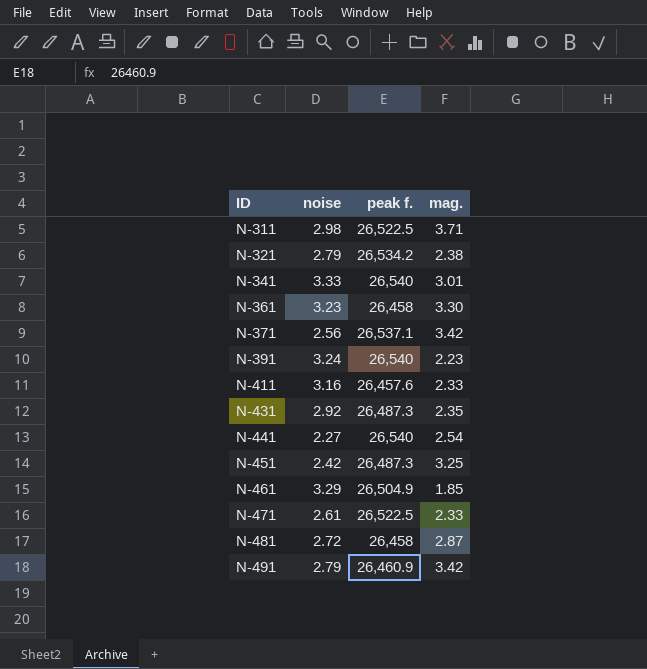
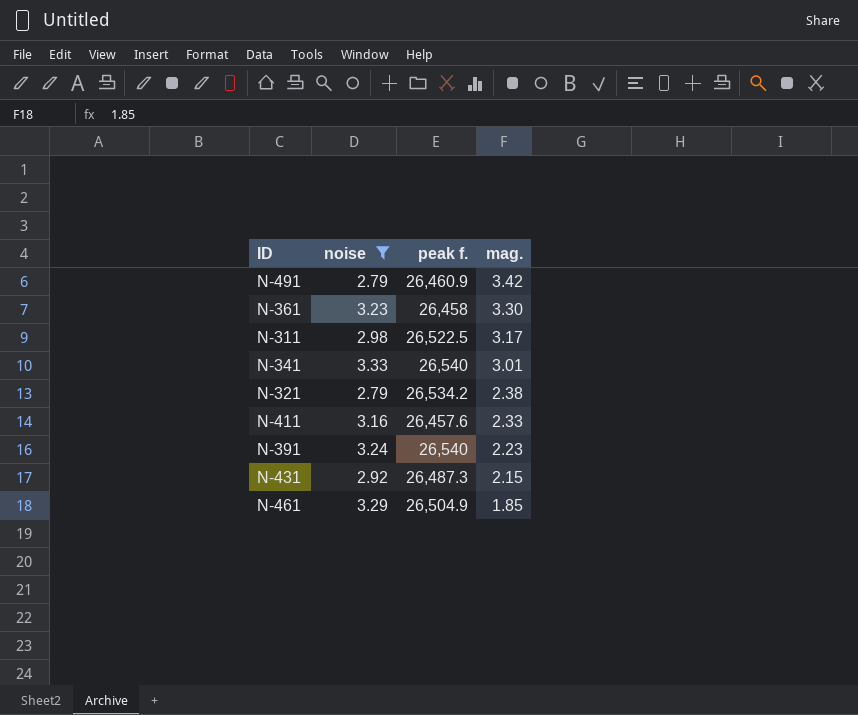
filter: none -> noise >= 2.79
row order: ID ascending -> mag. descending
N-311 | mag.: 3.71 -> 3.17
N-431 | mag.: 2.35 -> 2.15

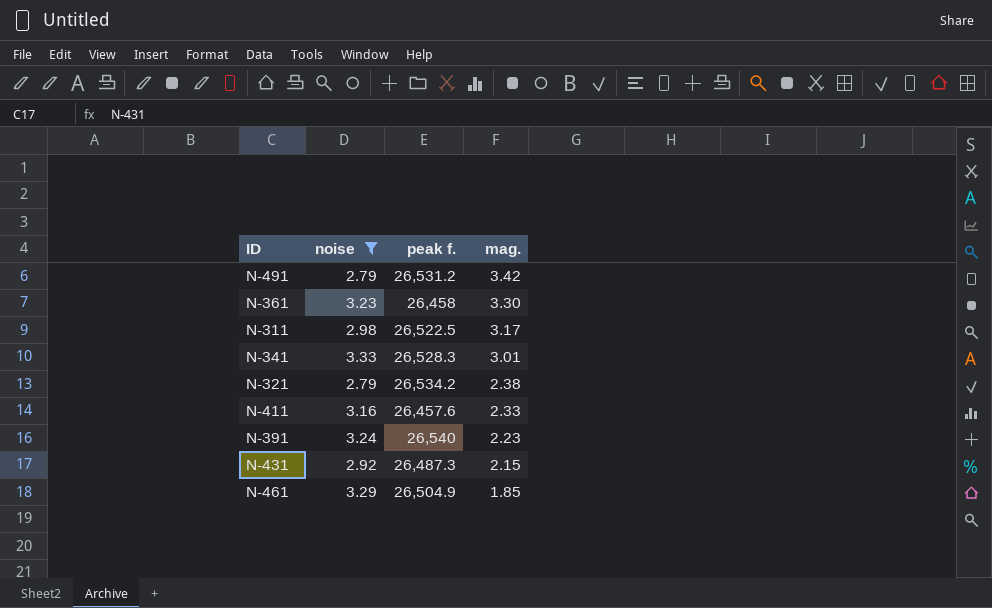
N-491 | peak f.: 26,460.9 -> 26,531.2
N-341 | peak f.: 26,540 -> 26,528.3

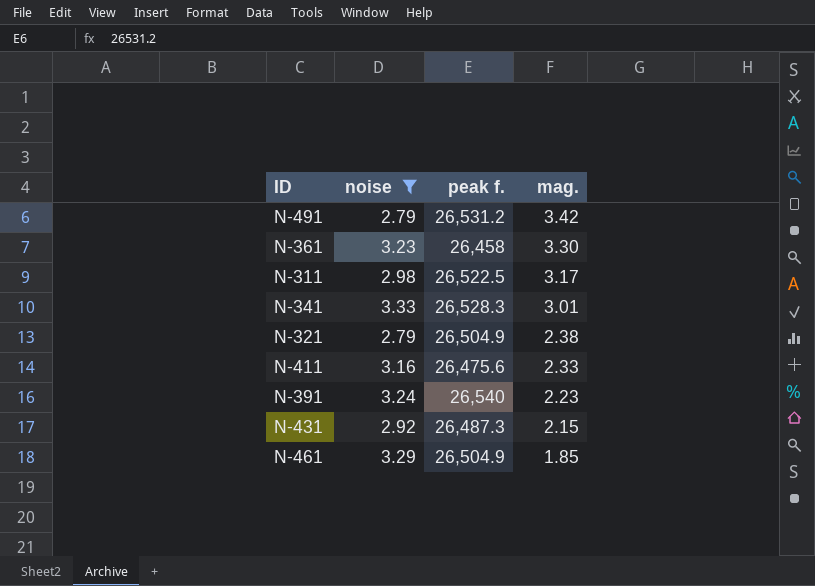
N-321 | peak f.: 26,534.2 -> 26,504.9
N-411 | peak f.: 26,457.6 -> 26,475.6

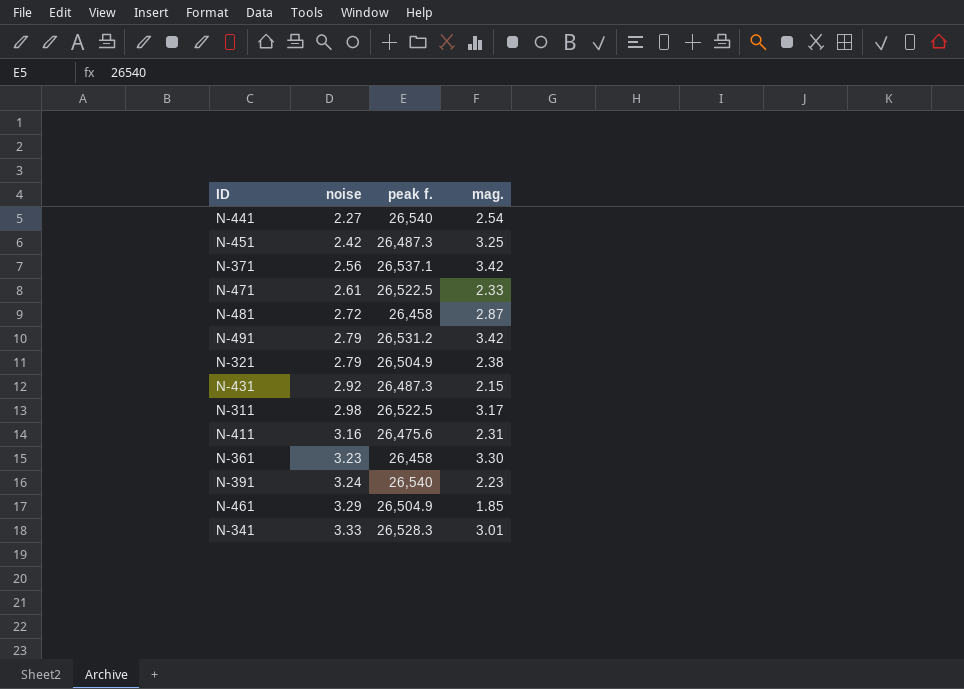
filter: noise >= 2.79 -> none
row order: mag. descending -> noise ascending
N-411 | mag.: 2.33 -> 2.31

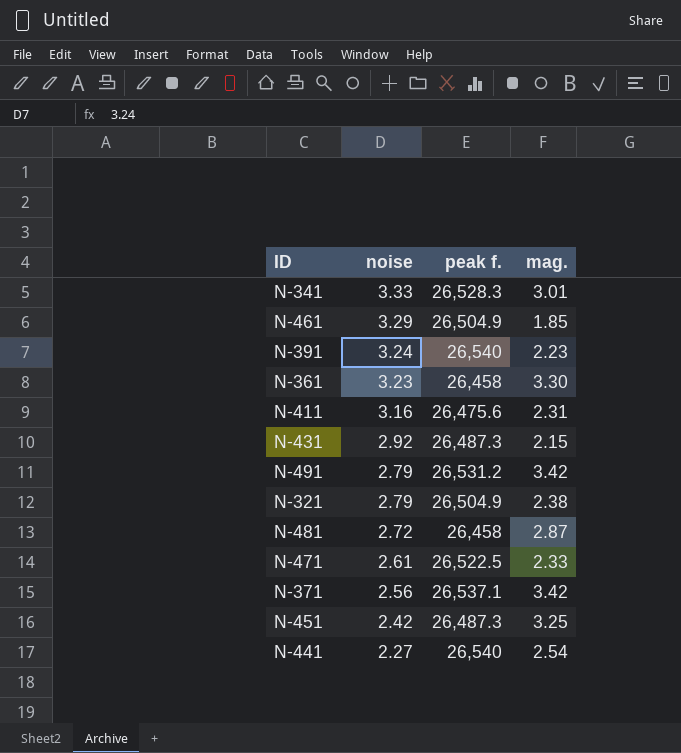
row order: noise ascending -> noise descending
row N-311: 2.98 | 26,522.5 | 3.17 -> none

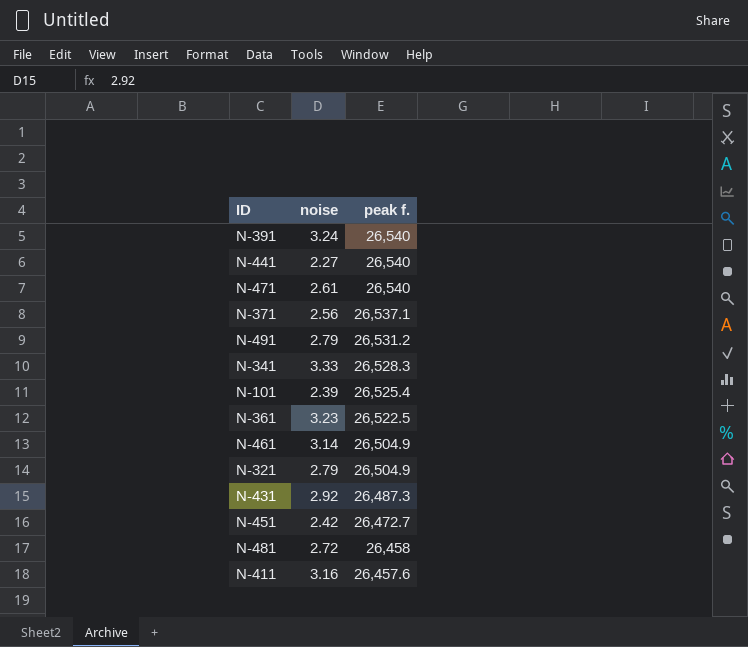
row order: noise descending -> peak f. descending
column mag. | position: 4 -> none
N-471 | peak f.: 26,522.5 -> 26,540
row N-101: none -> 2.39 | 26,525.4
N-361 | peak f.: 26,458 -> 26,522.5
N-461 | noise: 3.29 -> 3.14
N-451 | peak f.: 26,487.3 -> 26,472.7
N-411 | peak f.: 26,475.6 -> 26,457.6

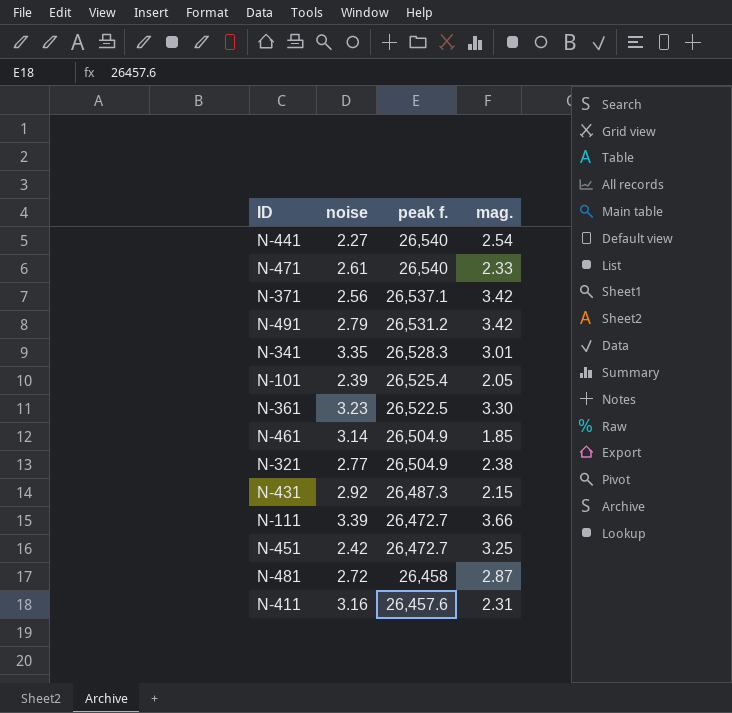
column mag. | position: none -> 4
row N-391: 3.24 | 26,540 -> none
N-341 | noise: 3.33 -> 3.35
N-321 | noise: 2.79 -> 2.77
row N-111: none -> 3.39 | 26,472.7 | 3.66

